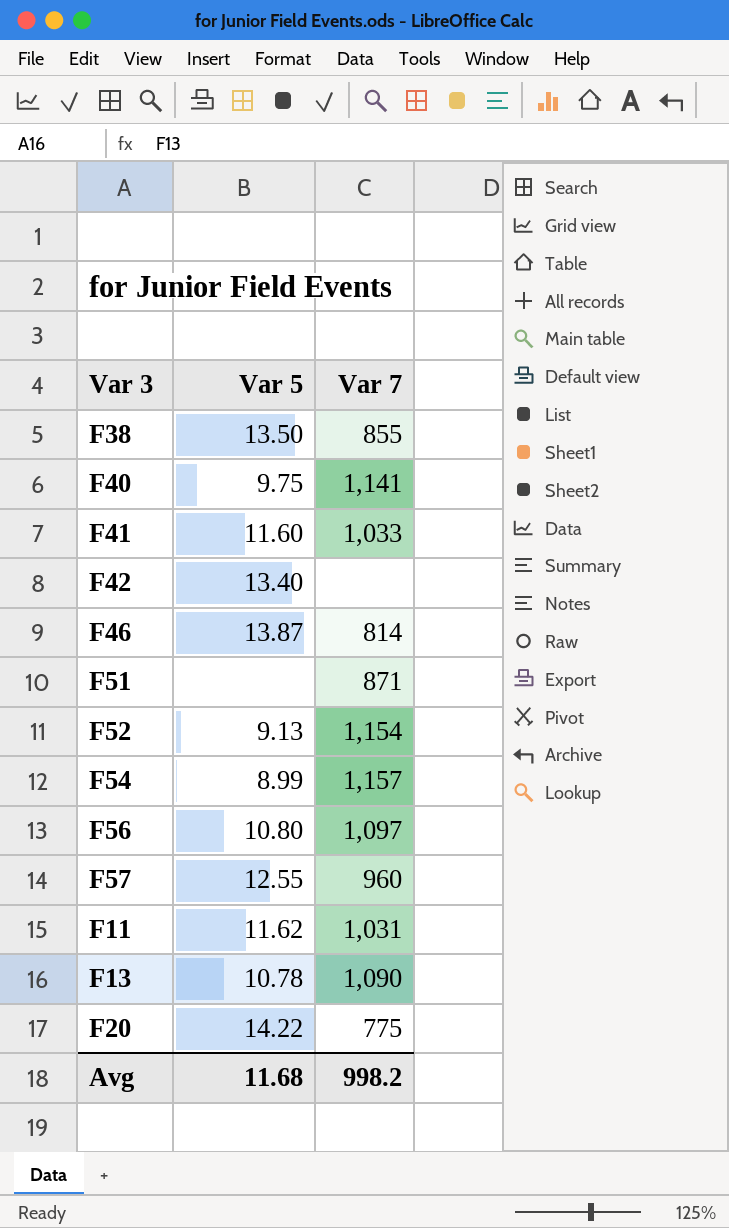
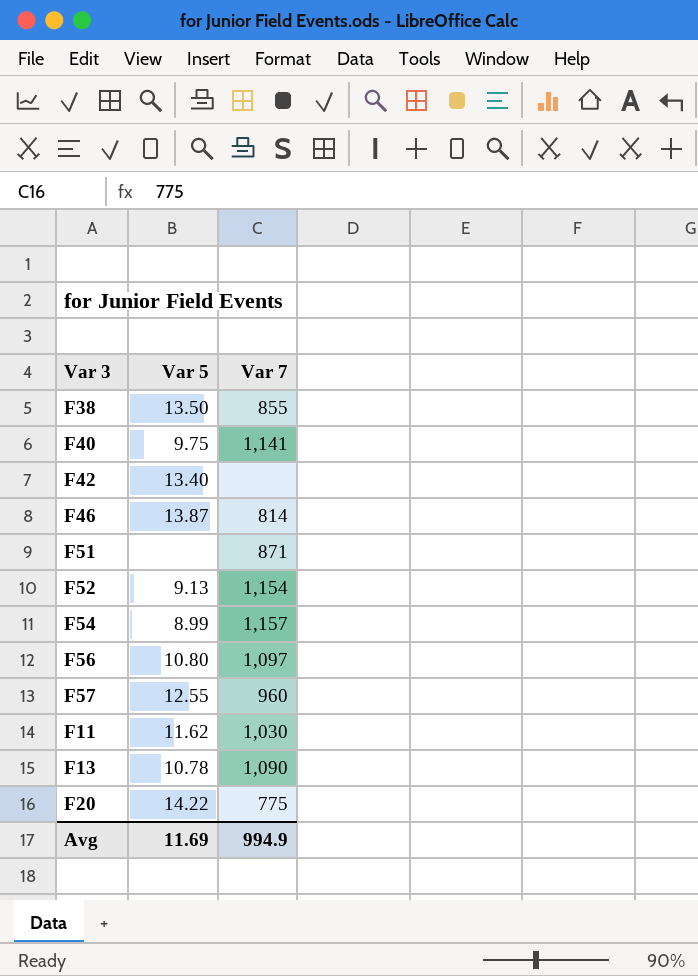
row F41: 11.60 | 1,033 -> none
F11 | Var 7: 1,031 -> 1,030
Avg | Var 5: 11.68 -> 11.69
Avg | Var 7: 998.2 -> 994.9

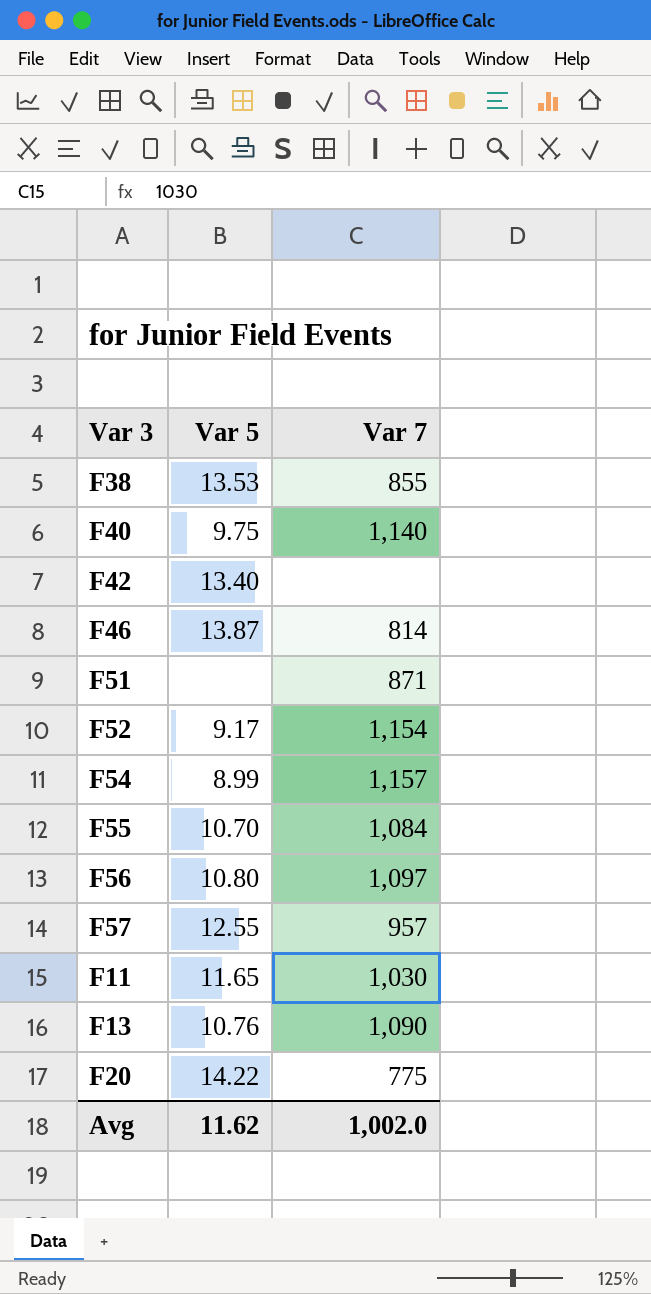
F38 | Var 5: 13.50 -> 13.53
F40 | Var 7: 1,141 -> 1,140
F52 | Var 5: 9.13 -> 9.17
row F55: none -> 10.70 | 1,084
F57 | Var 7: 960 -> 957
F11 | Var 5: 11.62 -> 11.65
F13 | Var 5: 10.78 -> 10.76
Avg | Var 5: 11.69 -> 11.62
Avg | Var 7: 994.9 -> 1,002.0

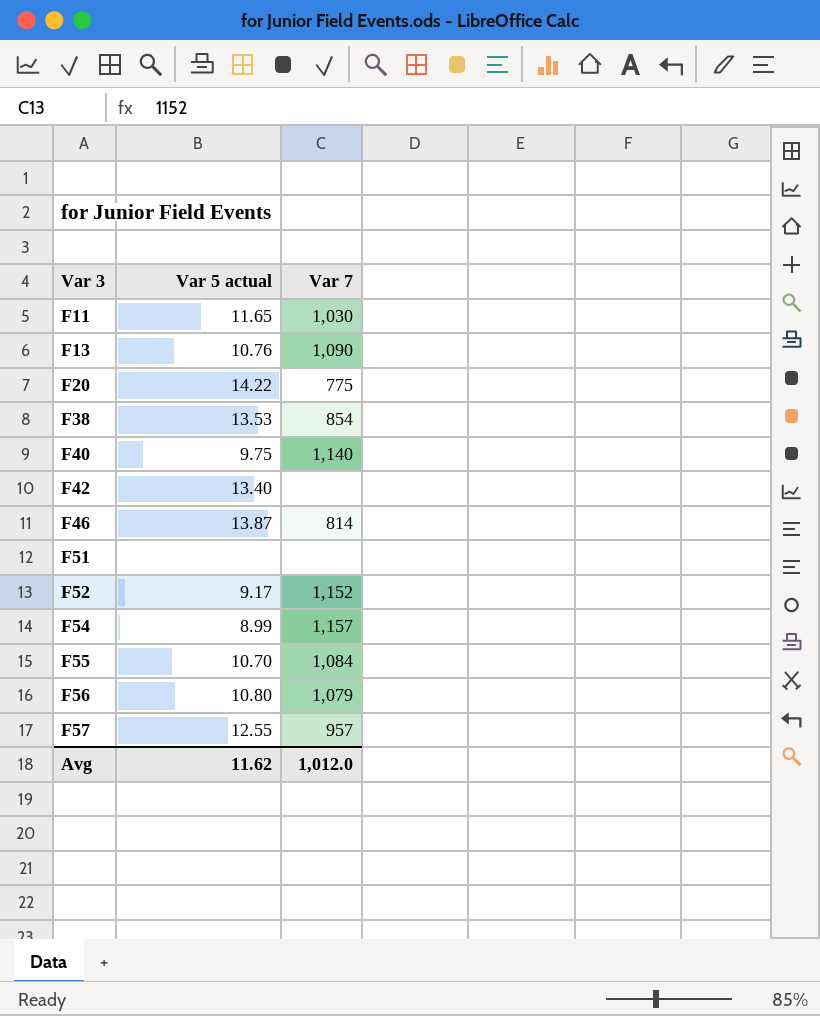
row order: none -> Var 3 ascending
column name: Var 5 -> Var 5 actual
F38 | Var 7: 855 -> 854
F51 | Var 7: 871 -> none
F52 | Var 7: 1,154 -> 1,152
F56 | Var 7: 1,097 -> 1,079
Avg | Var 7: 1,002.0 -> 1,012.0

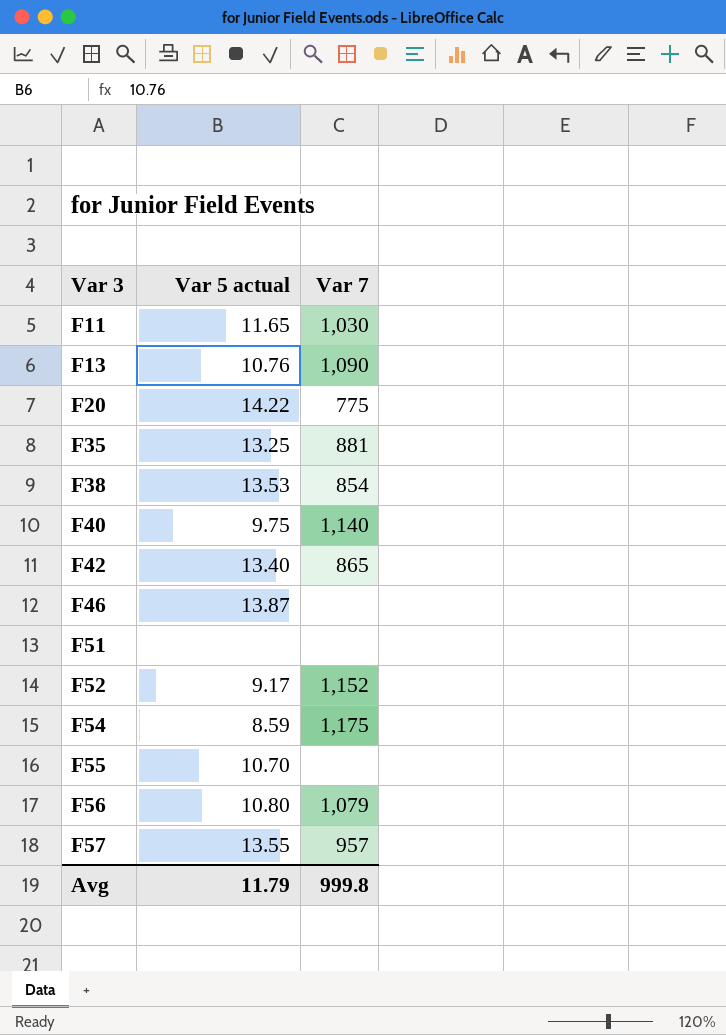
row F35: none -> 13.25 | 881
F42 | Var 7: none -> 865
F46 | Var 7: 814 -> none
F54 | Var 5 actual: 8.99 -> 8.59
F54 | Var 7: 1,157 -> 1,175
F55 | Var 7: 1,084 -> none
F57 | Var 5 actual: 12.55 -> 13.55
Avg | Var 5 actual: 11.62 -> 11.79
Avg | Var 7: 1,012.0 -> 999.8

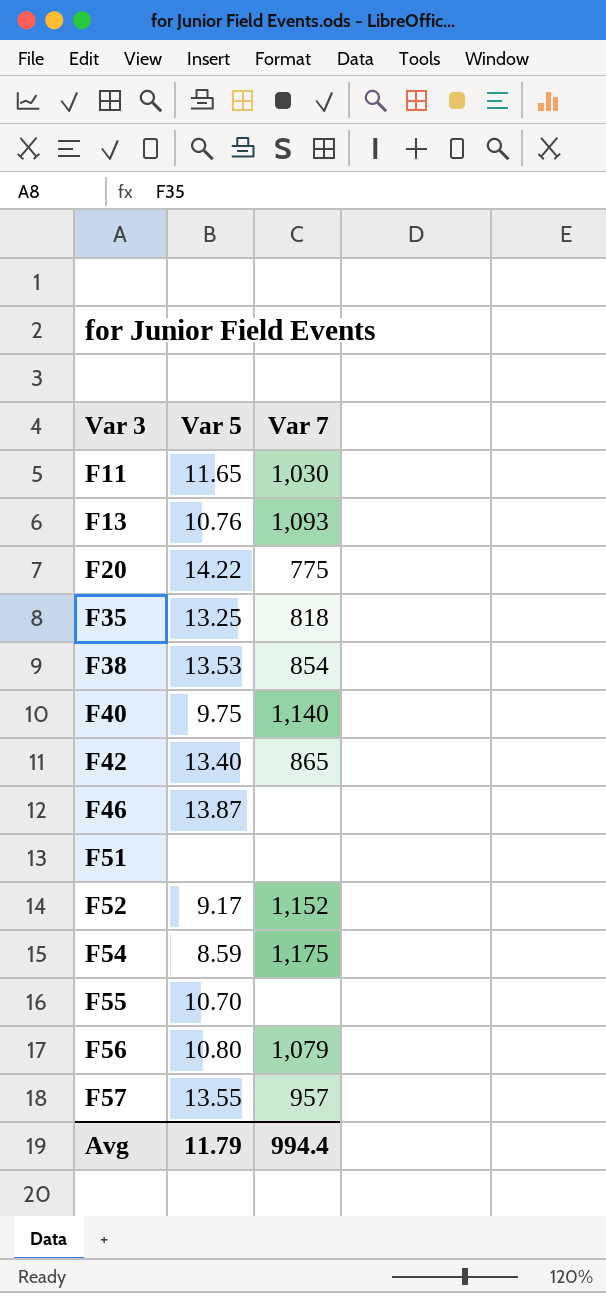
column name: Var 5 actual -> Var 5
F13 | Var 7: 1,090 -> 1,093
F35 | Var 7: 881 -> 818
Avg | Var 7: 999.8 -> 994.4

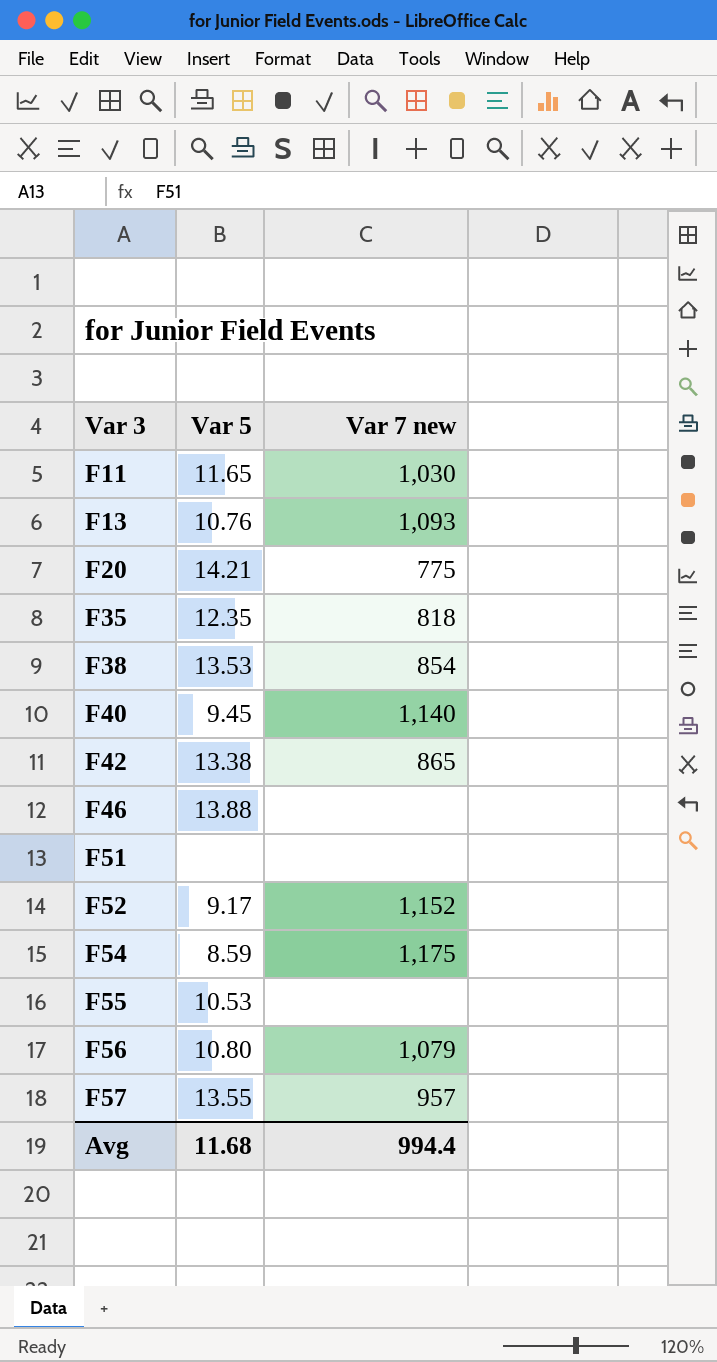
column name: Var 7 -> Var 7 new
F20 | Var 5: 14.22 -> 14.21
F35 | Var 5: 13.25 -> 12.35
F40 | Var 5: 9.75 -> 9.45
F42 | Var 5: 13.40 -> 13.38
F46 | Var 5: 13.87 -> 13.88
F55 | Var 5: 10.70 -> 10.53
Avg | Var 5: 11.79 -> 11.68

